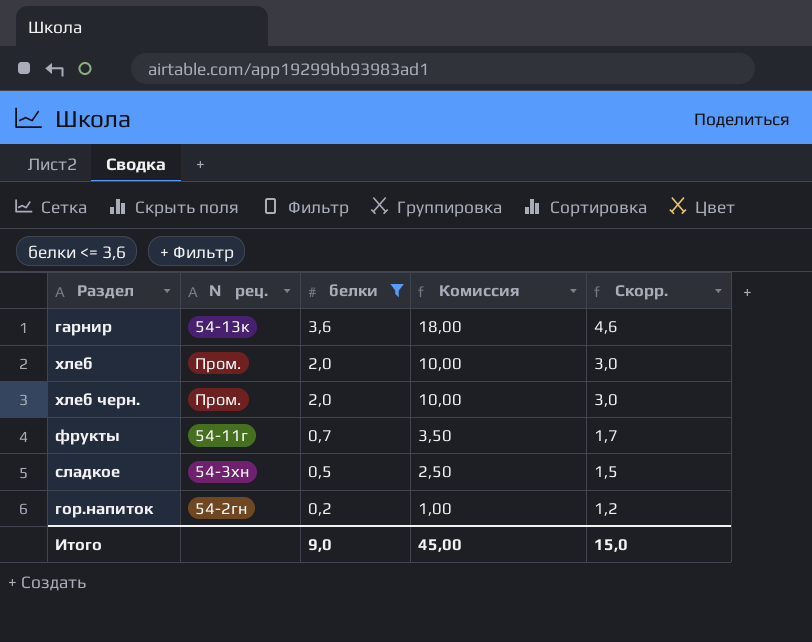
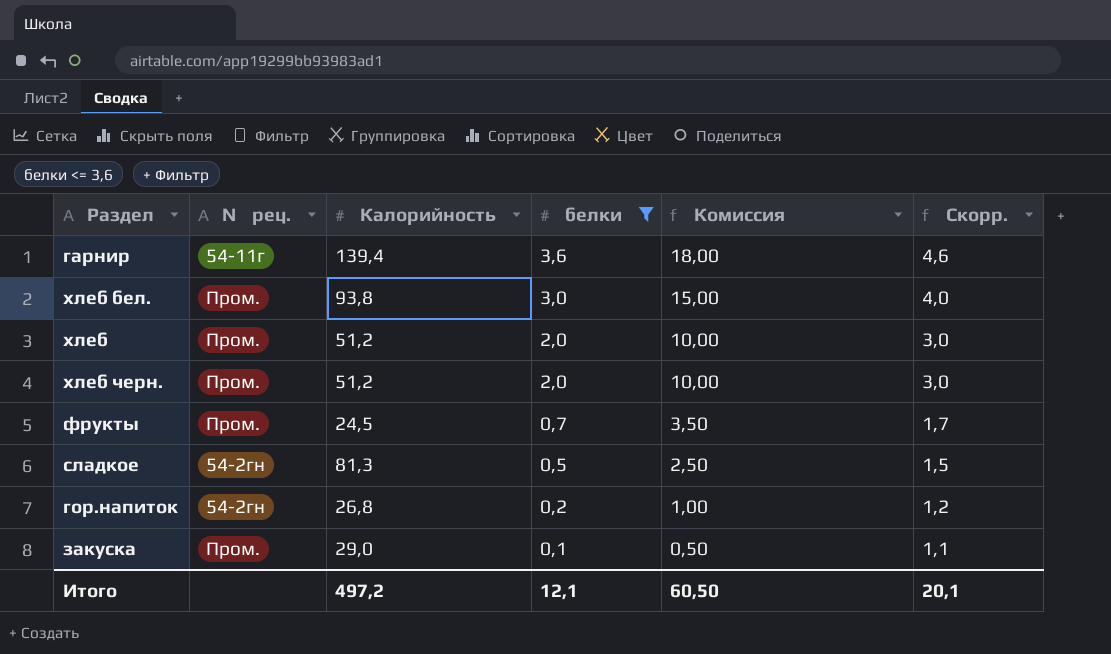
column Калорийность | position: none -> 3
гарнир | № рец.: 54-13к -> 54-11г
row хлеб бел.: none -> Пром. | 93,8 | 3,0 | 15,00 | 4,0
фрукты | № рец.: 54-11г -> Пром.
сладкое | № рец.: 54-3хн -> 54-2гн
row закуска: none -> Пром. | 29,0 | 0,1 | 0,50 | 1,1
Итого | белки: 9,0 -> 12,1
Итого | Комиссия: 45,00 -> 60,50
Итого | Скорр.: 15,0 -> 20,1

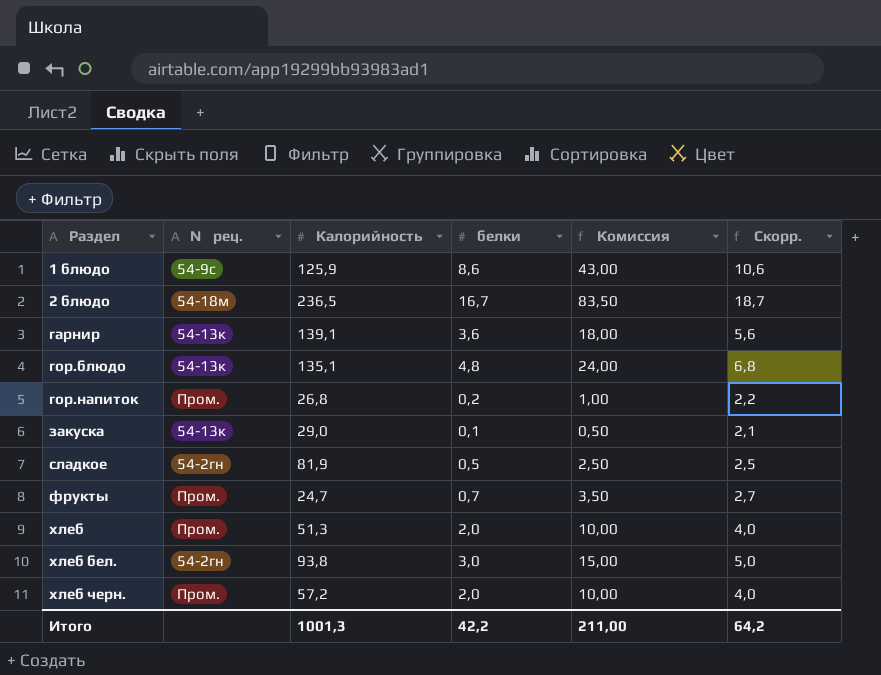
filter: белки <= 3,6 -> none
row order: белки descending -> Раздел ascending
column Скорр. | formula: [белки] + 1 -> [белки] + 2
гарнир | № рец.: 54-11г -> 54-13к
гарнир | Калорийность: 139,4 -> 139,1
гор.напиток | № рец.: 54-2гн -> Пром.
закуска | № рец.: Пром. -> 54-13к
сладкое | Калорийность: 81,3 -> 81,9
фрукты | Калорийность: 24,5 -> 24,7
хлеб | Калорийность: 51,2 -> 51,3
хлеб бел. | № рец.: Пром. -> 54-2гн
хлеб черн. | Калорийность: 51,2 -> 57,2
Итого | Калорийность: 497,2 -> 1001,3
Итого | белки: 12,1 -> 42,2
Итого | Комиссия: 60,50 -> 211,00
Итого | Скорр.: 20,1 -> 64,2

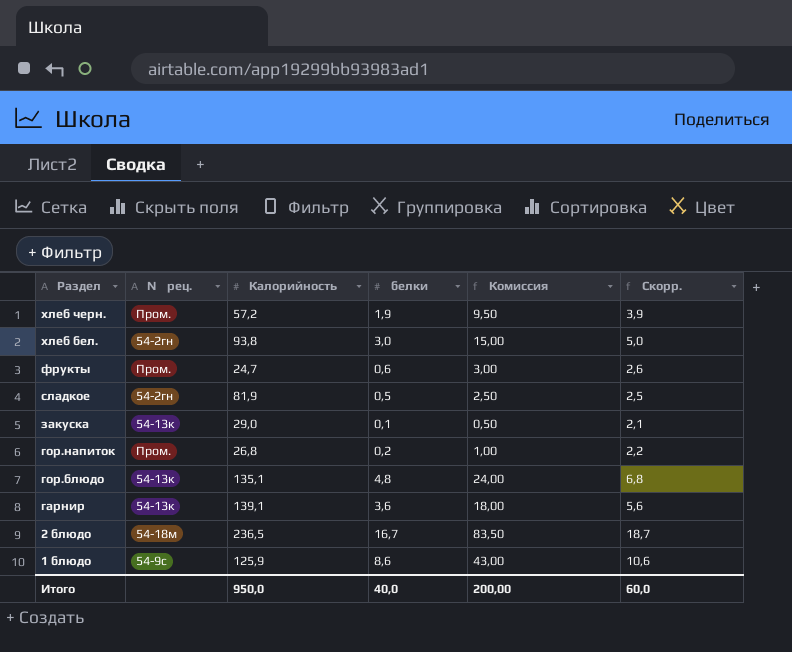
row order: Раздел ascending -> Раздел descending
row хлеб: Пром. | 51,3 | 2,0 | 10,00 | 4,0 -> none
хлеб черн. | белки: 2,0 -> 1,9
хлеб черн. | Комиссия: 10,00 -> 9,50
хлеб черн. | Скорр.: 4,0 -> 3,9
фрукты | белки: 0,7 -> 0,6
фрукты | Комиссия: 3,50 -> 3,00
фрукты | Скорр.: 2,7 -> 2,6
Итого | Калорийность: 1001,3 -> 950,0
Итого | белки: 42,2 -> 40,0
Итого | Комиссия: 211,00 -> 200,00
Итого | Скорр.: 64,2 -> 60,0

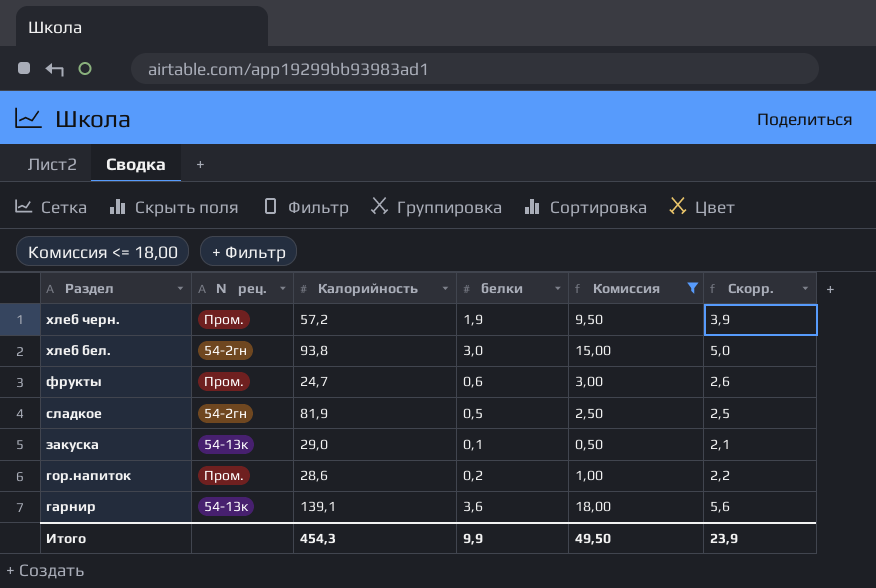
filter: none -> Комиссия <= 18,00
гор.напиток | Калорийность: 26,8 -> 28,6
Итого | Калорийность: 950,0 -> 454,3
Итого | белки: 40,0 -> 9,9
Итого | Комиссия: 200,00 -> 49,50
Итого | Скорр.: 60,0 -> 23,9

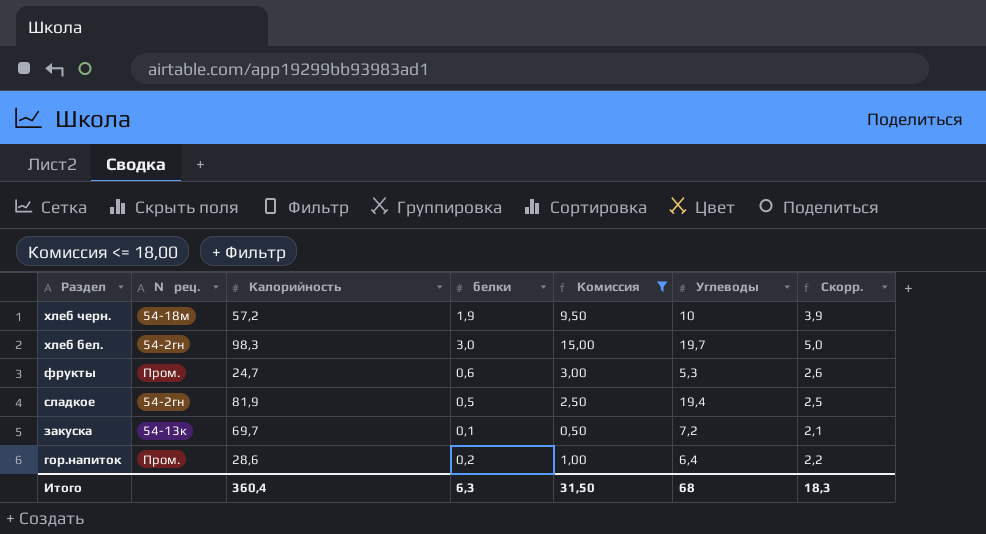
column Углеводы | position: none -> 6
row гарнир: 54-13к | 139,1 | 3,6 | 18,00 | 5,6 -> none
хлеб черн. | № рец.: Пром. -> 54-18м
хлеб бел. | Калорийность: 93,8 -> 98,3
закуска | Калорийность: 29,0 -> 69,7
Итого | Калорийность: 454,3 -> 360,4
Итого | белки: 9,9 -> 6,3
Итого | Комиссия: 49,50 -> 31,50
Итого | Скорр.: 23,9 -> 18,3

